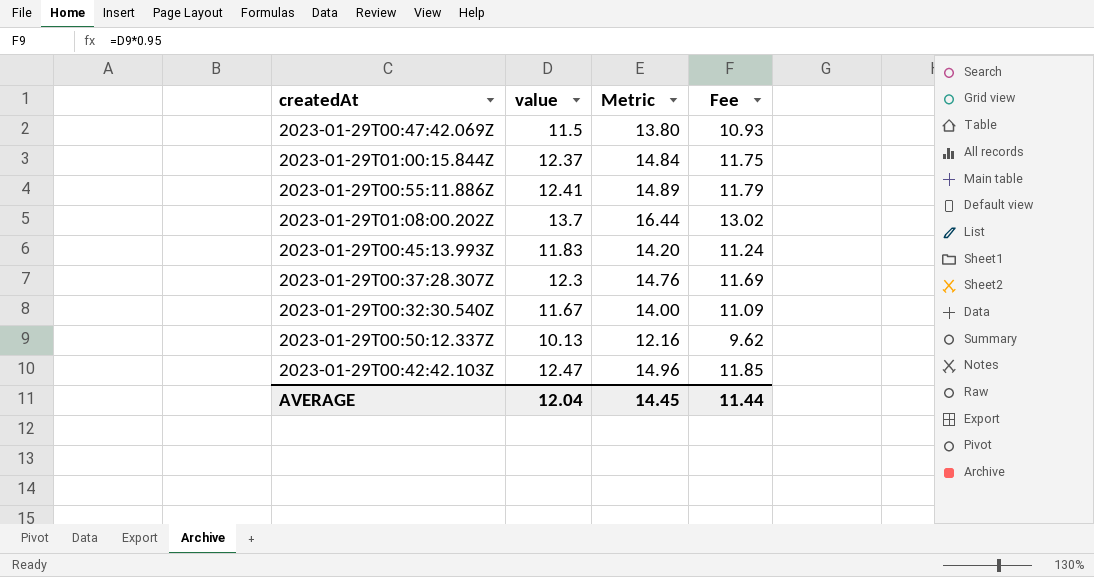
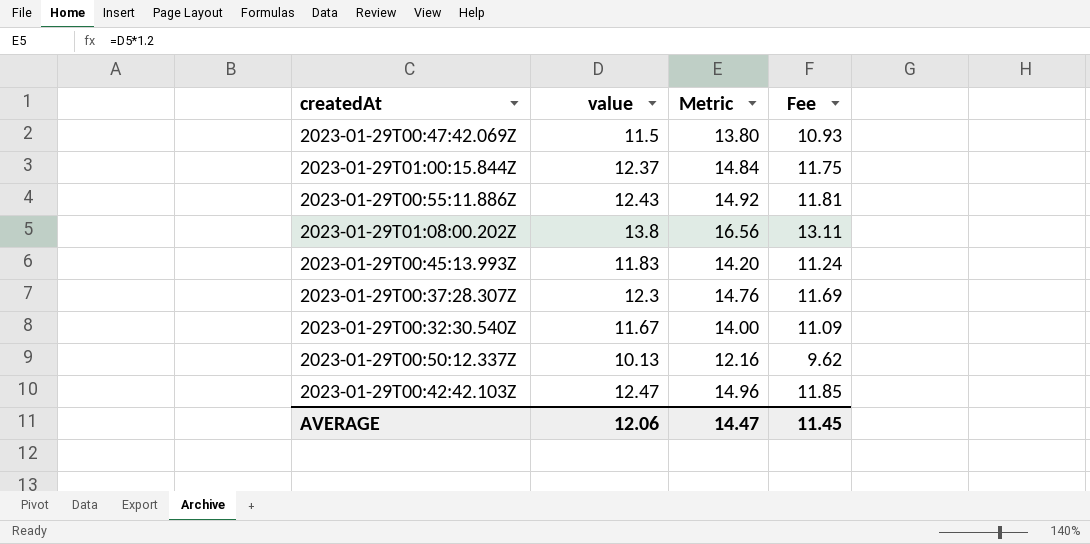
2023-01-29T00:55:11.886Z | value: 12.41 -> 12.43
2023-01-29T00:55:11.886Z | Metric: 14.89 -> 14.92
2023-01-29T00:55:11.886Z | Fee: 11.79 -> 11.81
2023-01-29T01:08:00.202Z | value: 13.7 -> 13.8
2023-01-29T01:08:00.202Z | Metric: 16.44 -> 16.56
2023-01-29T01:08:00.202Z | Fee: 13.02 -> 13.11
AVERAGE | value: 12.04 -> 12.06
AVERAGE | Metric: 14.45 -> 14.47
AVERAGE | Fee: 11.44 -> 11.45

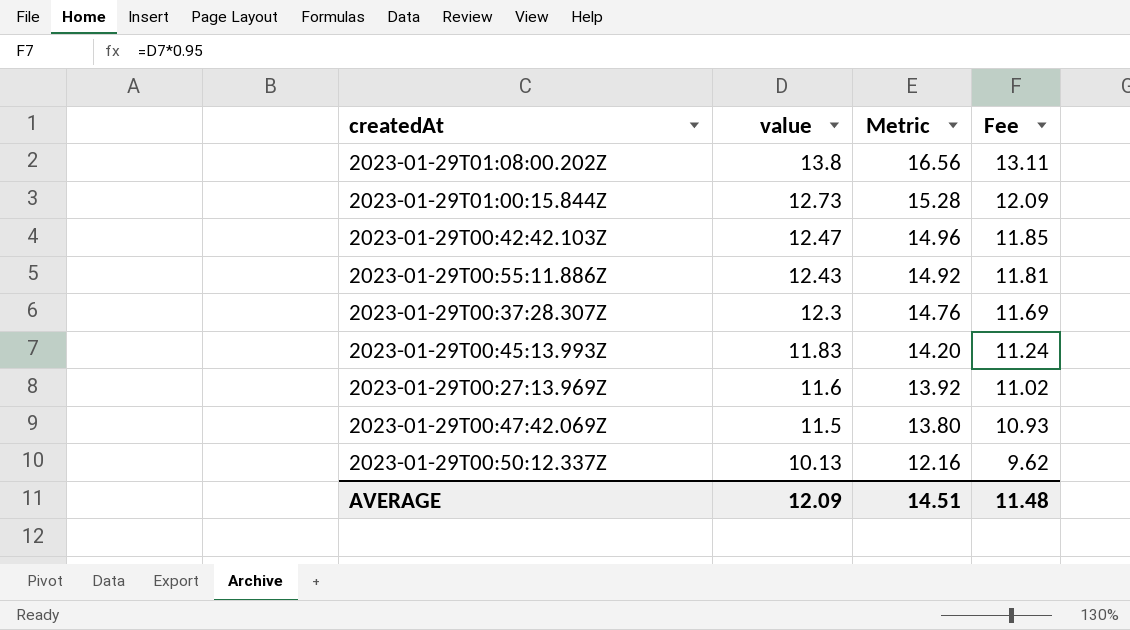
row order: none -> value descending
row 2023-01-29T00:32:30.540Z: 11.67 | 14.00 | 11.09 -> none
2023-01-29T01:00:15.844Z | value: 12.37 -> 12.73
2023-01-29T01:00:15.844Z | Metric: 14.84 -> 15.28
2023-01-29T01:00:15.844Z | Fee: 11.75 -> 12.09
row 2023-01-29T00:27:13.969Z: none -> 11.6 | 13.92 | 11.02
AVERAGE | value: 12.06 -> 12.09
AVERAGE | Metric: 14.47 -> 14.51
AVERAGE | Fee: 11.45 -> 11.48

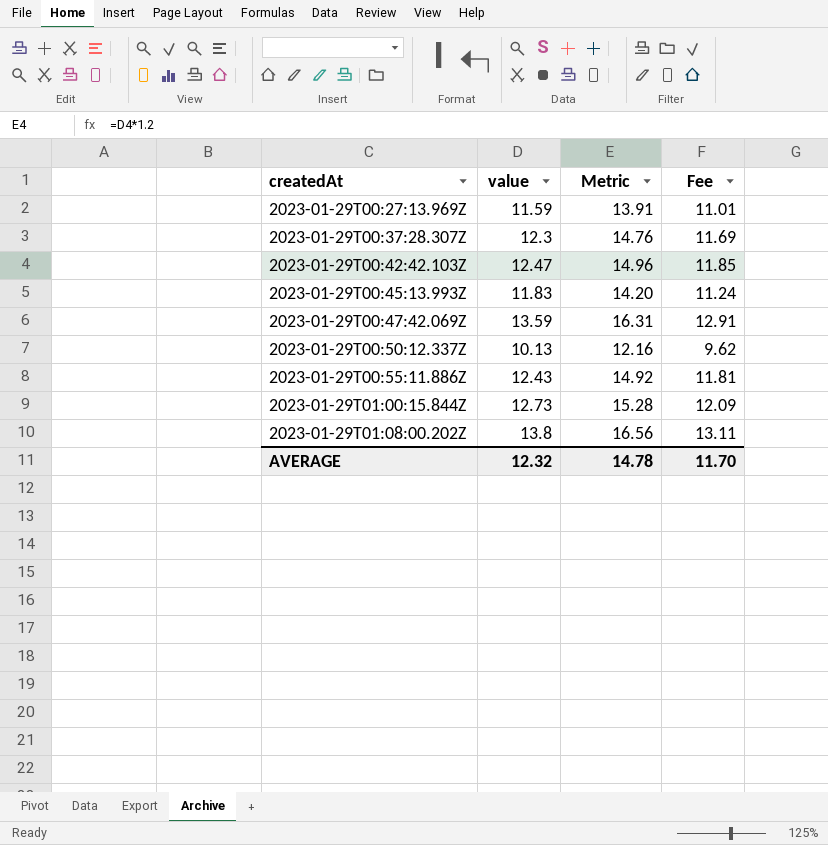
row order: value descending -> createdAt ascending
2023-01-29T00:27:13.969Z | value: 11.6 -> 11.59
2023-01-29T00:27:13.969Z | Metric: 13.92 -> 13.91
2023-01-29T00:27:13.969Z | Fee: 11.02 -> 11.01
2023-01-29T00:47:42.069Z | value: 11.5 -> 13.59
2023-01-29T00:47:42.069Z | Metric: 13.80 -> 16.31
2023-01-29T00:47:42.069Z | Fee: 10.93 -> 12.91
AVERAGE | value: 12.09 -> 12.32
AVERAGE | Metric: 14.51 -> 14.78
AVERAGE | Fee: 11.48 -> 11.70

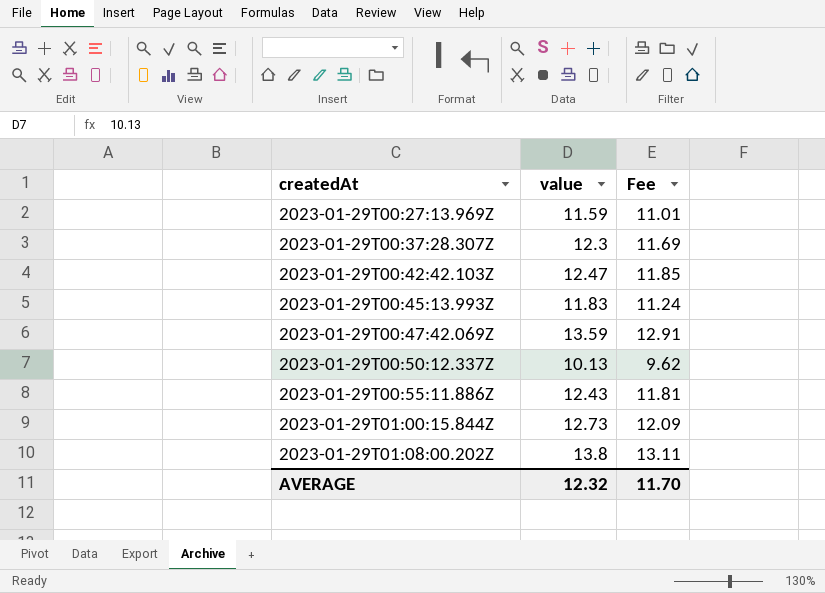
column Metric | formula: [value] * 1.2 -> none

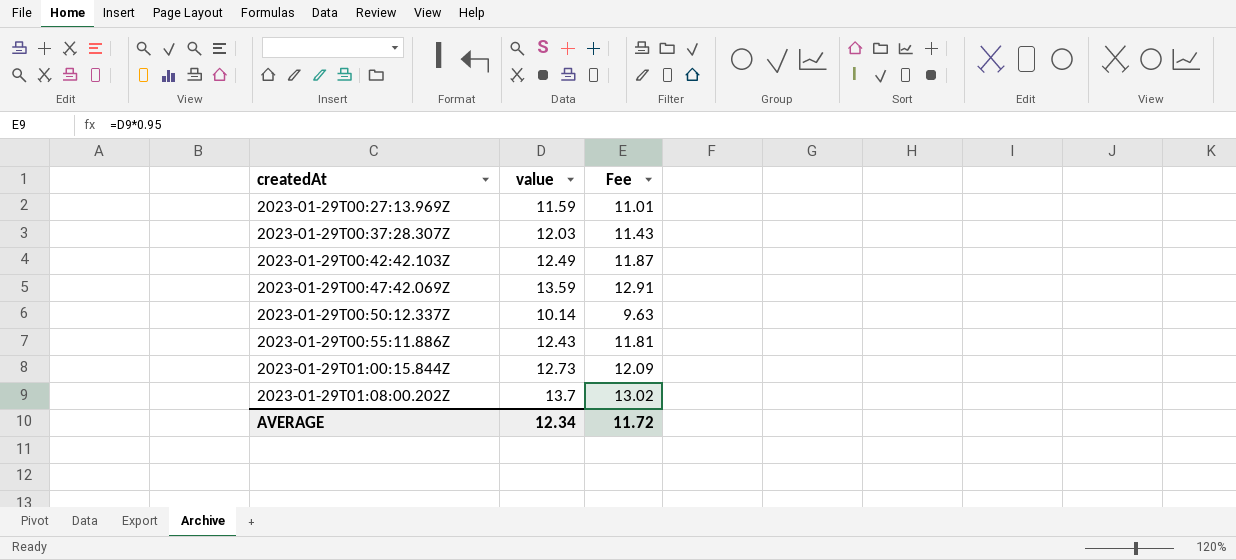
row 2023-01-29T00:45:13.993Z: 11.83 | 11.24 -> none
2023-01-29T00:37:28.307Z | value: 12.3 -> 12.03
2023-01-29T00:37:28.307Z | Fee: 11.69 -> 11.43
2023-01-29T00:42:42.103Z | value: 12.47 -> 12.49
2023-01-29T00:42:42.103Z | Fee: 11.85 -> 11.87
2023-01-29T00:50:12.337Z | value: 10.13 -> 10.14
2023-01-29T00:50:12.337Z | Fee: 9.62 -> 9.63
2023-01-29T01:08:00.202Z | value: 13.8 -> 13.7
2023-01-29T01:08:00.202Z | Fee: 13.11 -> 13.02
AVERAGE | value: 12.32 -> 12.34
AVERAGE | Fee: 11.70 -> 11.72

